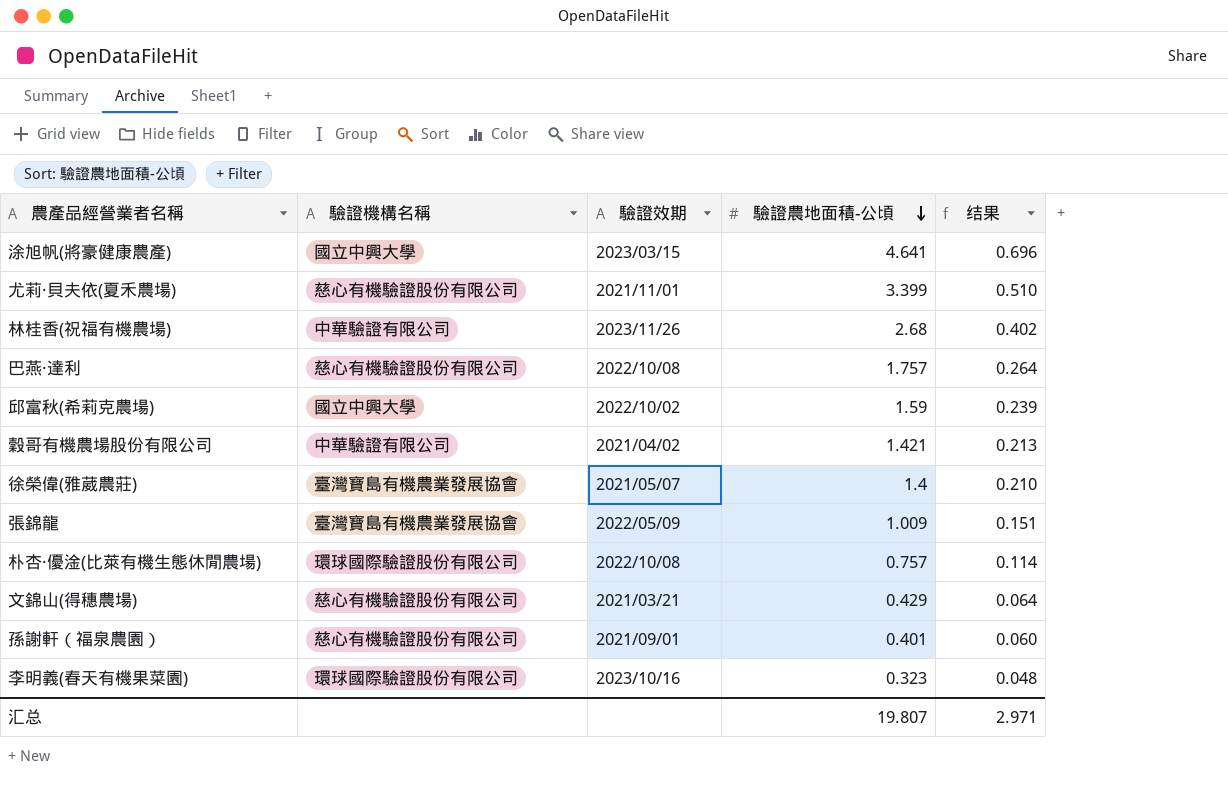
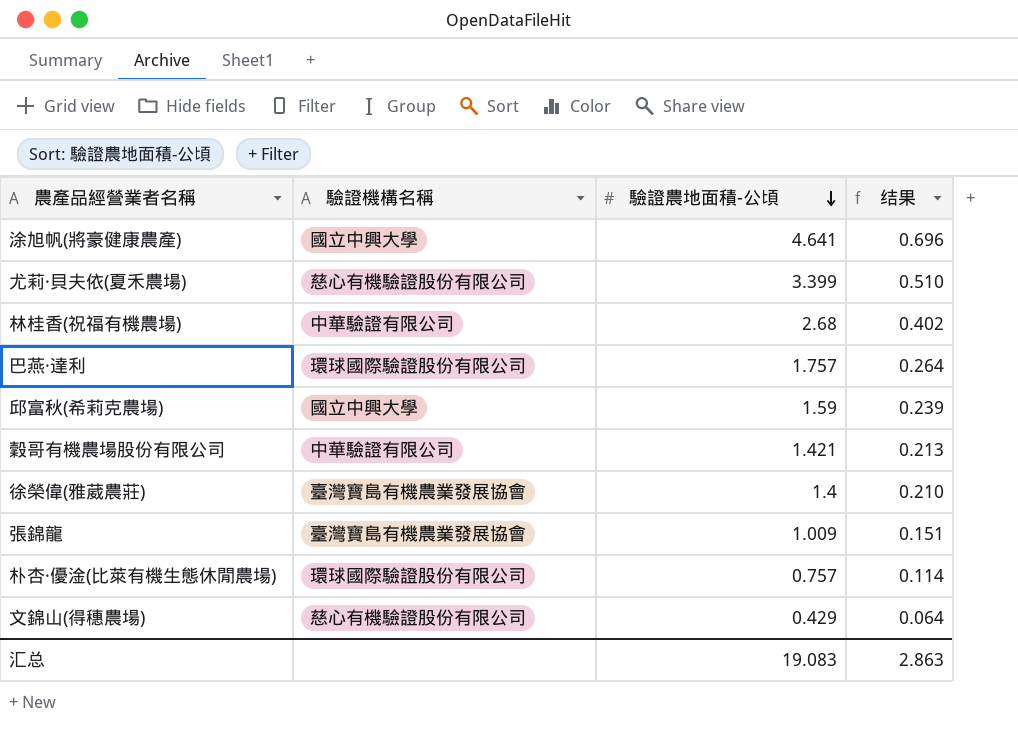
column 驗證效期 | position: 3 -> none
row 孫謝軒（福泉農園）: 慈心有機驗證股份有限公司 | 2021/09/01 | 0.401 | 0.060 -> none
row 李明義(春天有機果菜園): 環球國際驗證股份有限公司 | 2023/10/16 | 0.323 | 0.048 -> none
巴燕‧達利 | 驗證機構名稱: 慈心有機驗證股份有限公司 -> 環球國際驗證股份有限公司
汇总 | 驗證農地面積-公頃: 19.807 -> 19.083
汇总 | 结果: 2.971 -> 2.863

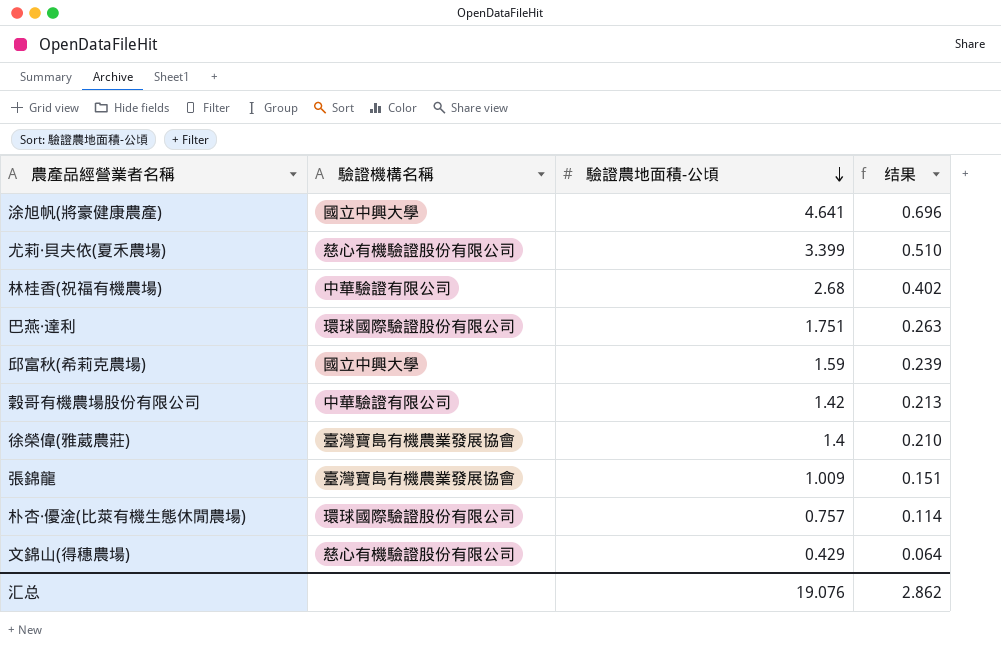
巴燕‧達利 | 驗證農地面積-公頃: 1.757 -> 1.751
巴燕‧達利 | 结果: 0.264 -> 0.263
穀哥有機農場股份有限公司 | 驗證農地面積-公頃: 1.421 -> 1.42
汇总 | 驗證農地面積-公頃: 19.083 -> 19.076
汇总 | 结果: 2.863 -> 2.862

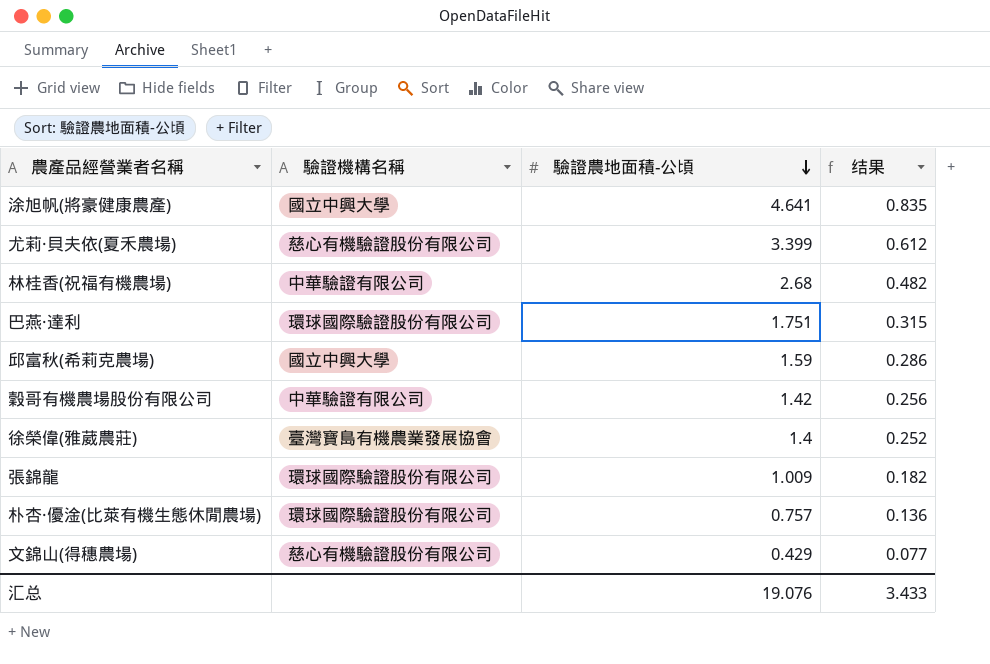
column 结果 | formula: [驗證農地面積-公頃] * 0.15 -> [驗證農地面積-公頃] * 0.18
張錦龍 | 驗證機構名稱: 臺灣寶島有機農業發展協會 -> 環球國際驗證股份有限公司
汇总 | 结果: 2.862 -> 3.433

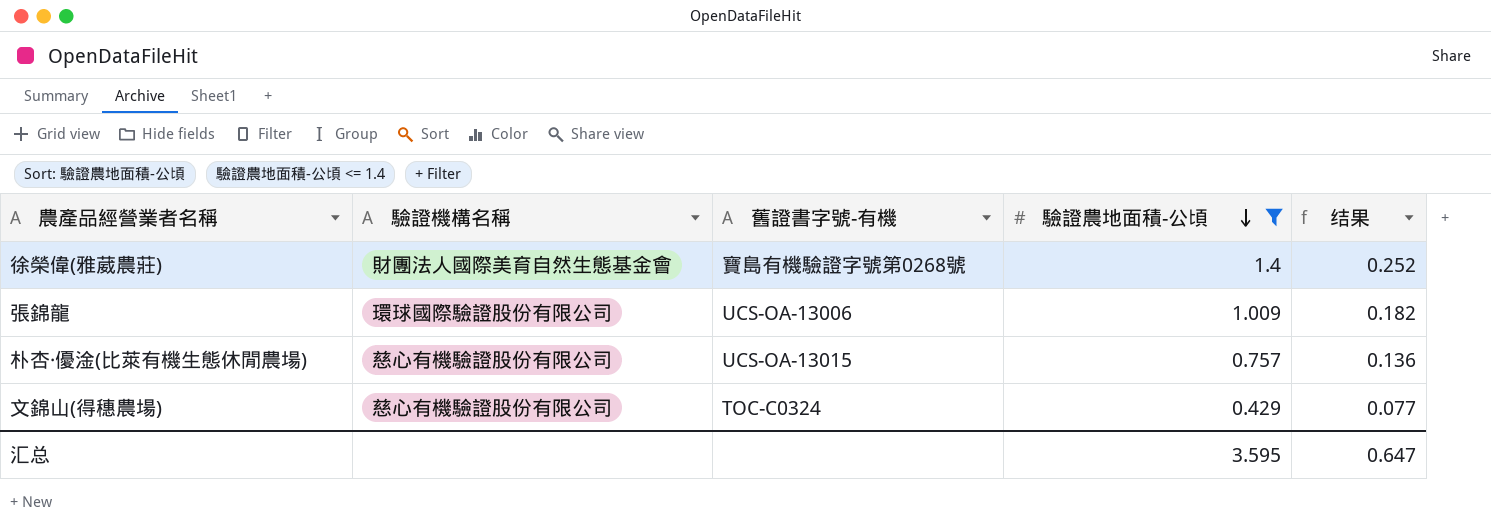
filter: none -> 驗證農地面積-公頃 <= 1.4
column 舊證書字號-有機 | position: none -> 3
徐榮偉(雅葳農莊) | 驗證機構名稱: 臺灣寶島有機農業發展協會 -> 財團法人國際美育自然生態基金會
朴杏‧優淦(比萊有機生態休閒農場) | 驗證機構名稱: 環球國際驗證股份有限公司 -> 慈心有機驗證股份有限公司
汇总 | 驗證農地面積-公頃: 19.076 -> 3.595
汇总 | 结果: 3.433 -> 0.647

